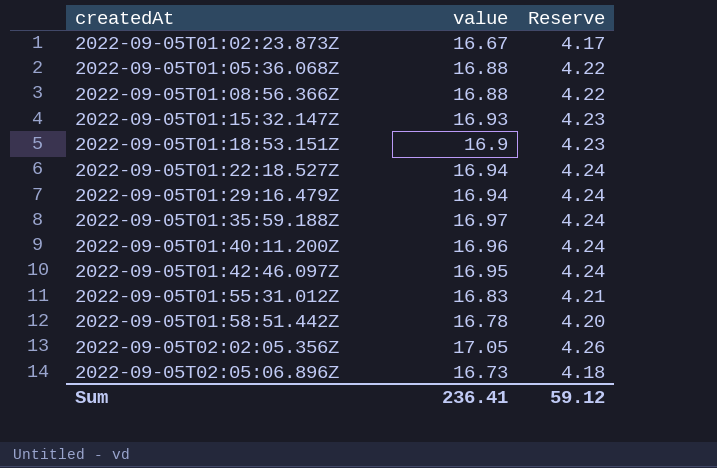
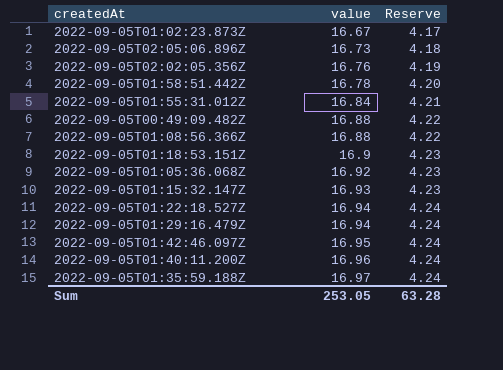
row order: createdAt ascending -> value ascending
2022-09-05T02:02:05.356Z | value: 17.05 -> 16.76
2022-09-05T02:02:05.356Z | Reserve: 4.26 -> 4.19
2022-09-05T01:55:31.012Z | value: 16.83 -> 16.84
row 2022-09-05T00:49:09.482Z: none -> 16.88 | 4.22
2022-09-05T01:05:36.068Z | value: 16.88 -> 16.92
2022-09-05T01:05:36.068Z | Reserve: 4.22 -> 4.23
Sum | value: 236.41 -> 253.05
Sum | Reserve: 59.12 -> 63.28

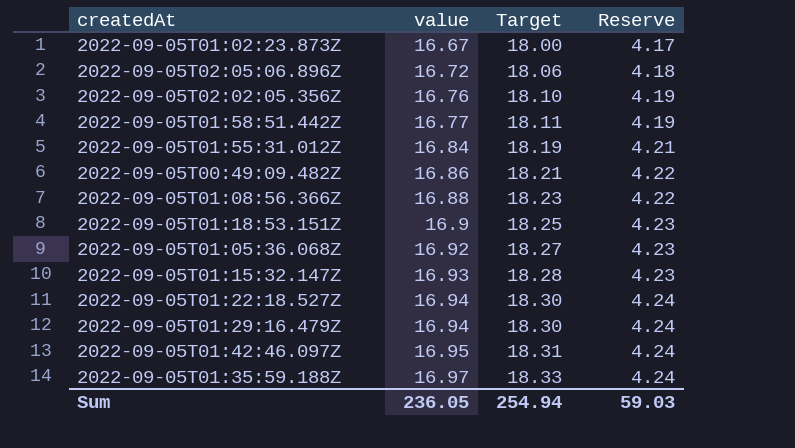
column Target | formula: none -> [value] * 1.08
row 2022-09-05T01:40:11.200Z: 16.96 | 4.24 -> none
2022-09-05T02:05:06.896Z | value: 16.73 -> 16.72
2022-09-05T01:58:51.442Z | value: 16.78 -> 16.77
2022-09-05T01:58:51.442Z | Reserve: 4.20 -> 4.19
2022-09-05T00:49:09.482Z | value: 16.88 -> 16.86
Sum | value: 253.05 -> 236.05
Sum | Reserve: 63.28 -> 59.03

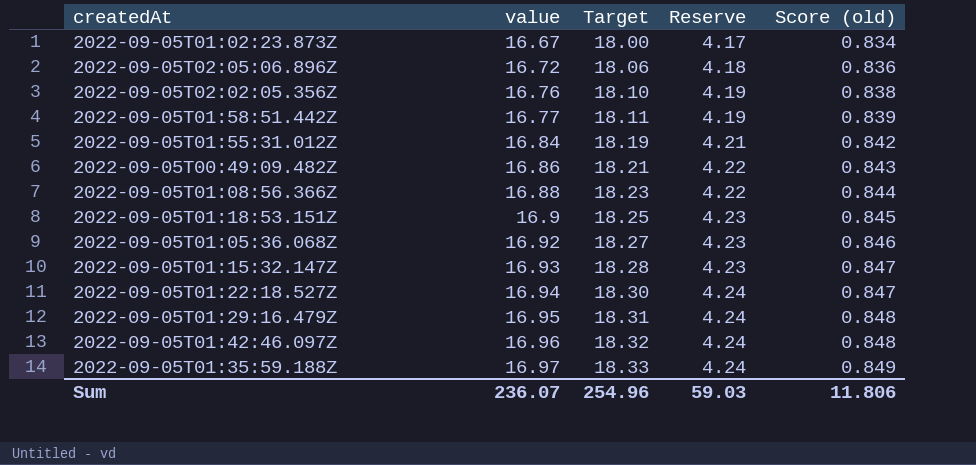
column Score (old) | formula: none -> [value] * 0.05
2022-09-05T01:29:16.479Z | value: 16.94 -> 16.95
2022-09-05T01:29:16.479Z | Target: 18.30 -> 18.31
2022-09-05T01:42:46.097Z | value: 16.95 -> 16.96
2022-09-05T01:42:46.097Z | Target: 18.31 -> 18.32
Sum | value: 236.05 -> 236.07
Sum | Target: 254.94 -> 254.96

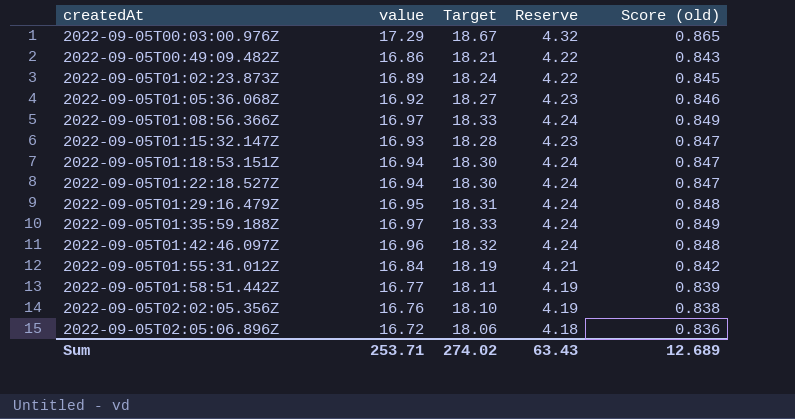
row order: value ascending -> createdAt ascending
row 2022-09-05T00:03:00.976Z: none -> 17.29 | 18.67 | 4.32 | 0.865
2022-09-05T01:02:23.873Z | value: 16.67 -> 16.89
2022-09-05T01:02:23.873Z | Target: 18.00 -> 18.24
2022-09-05T01:02:23.873Z | Reserve: 4.17 -> 4.22
2022-09-05T01:02:23.873Z | Score (old): 0.834 -> 0.845
2022-09-05T01:08:56.366Z | value: 16.88 -> 16.97
2022-09-05T01:08:56.366Z | Target: 18.23 -> 18.33
2022-09-05T01:08:56.366Z | Reserve: 4.22 -> 4.24
2022-09-05T01:08:56.366Z | Score (old): 0.844 -> 0.849
2022-09-05T01:18:53.151Z | value: 16.9 -> 16.94
2022-09-05T01:18:53.151Z | Target: 18.25 -> 18.30
2022-09-05T01:18:53.151Z | Reserve: 4.23 -> 4.24
2022-09-05T01:18:53.151Z | Score (old): 0.845 -> 0.847
Sum | value: 236.07 -> 253.71
Sum | Target: 254.96 -> 274.02
Sum | Reserve: 59.03 -> 63.43
Sum | Score (old): 11.806 -> 12.689

